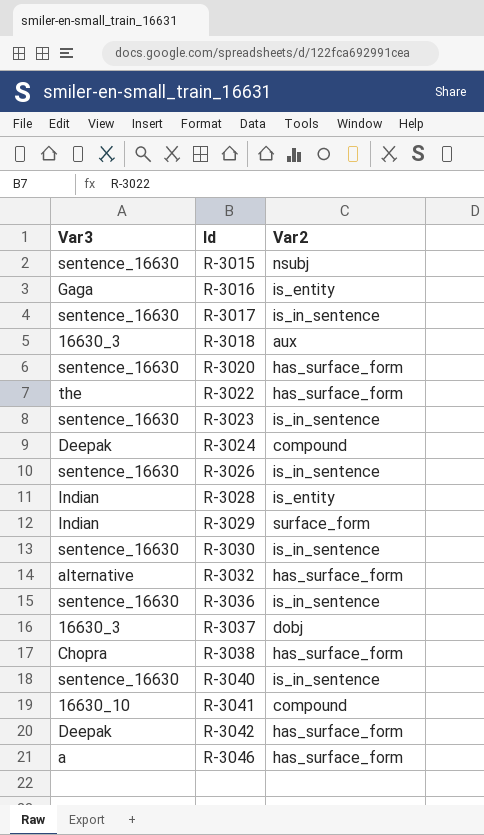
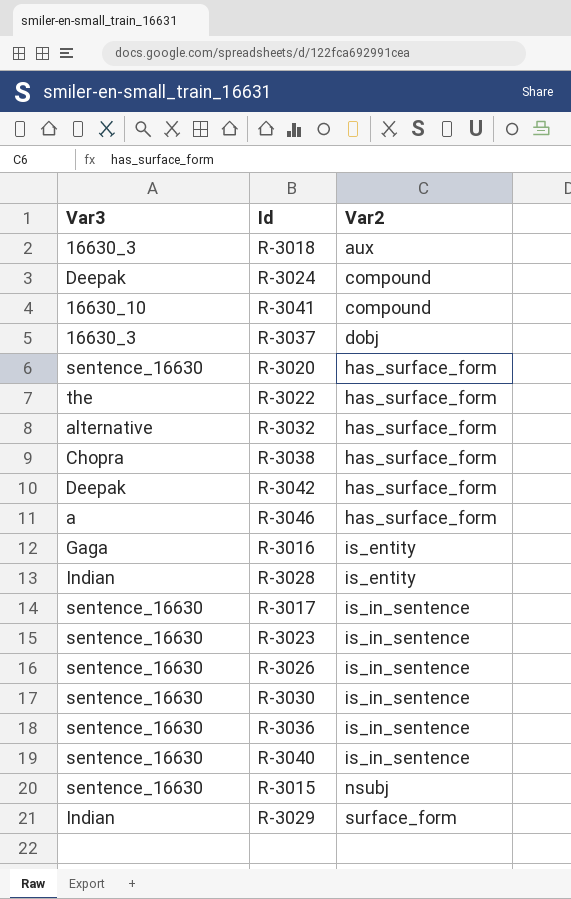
row order: Id ascending -> Var2 ascending

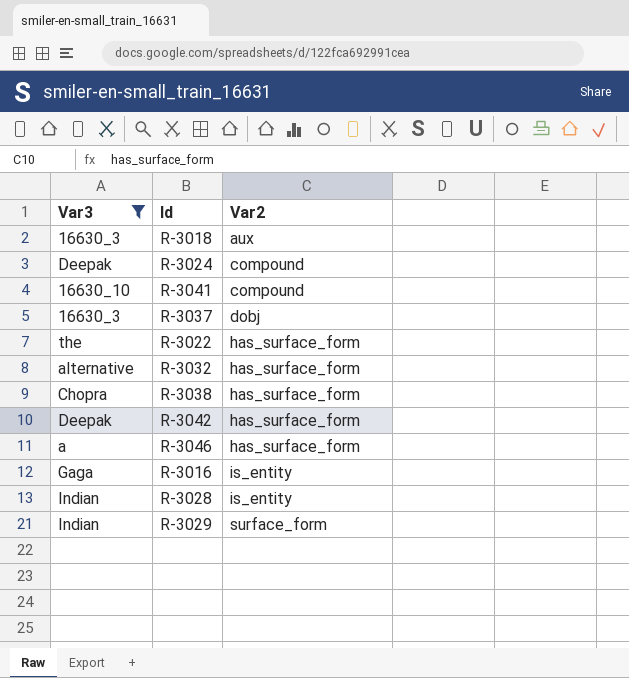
filter: none -> Var3 != sentence_16630

